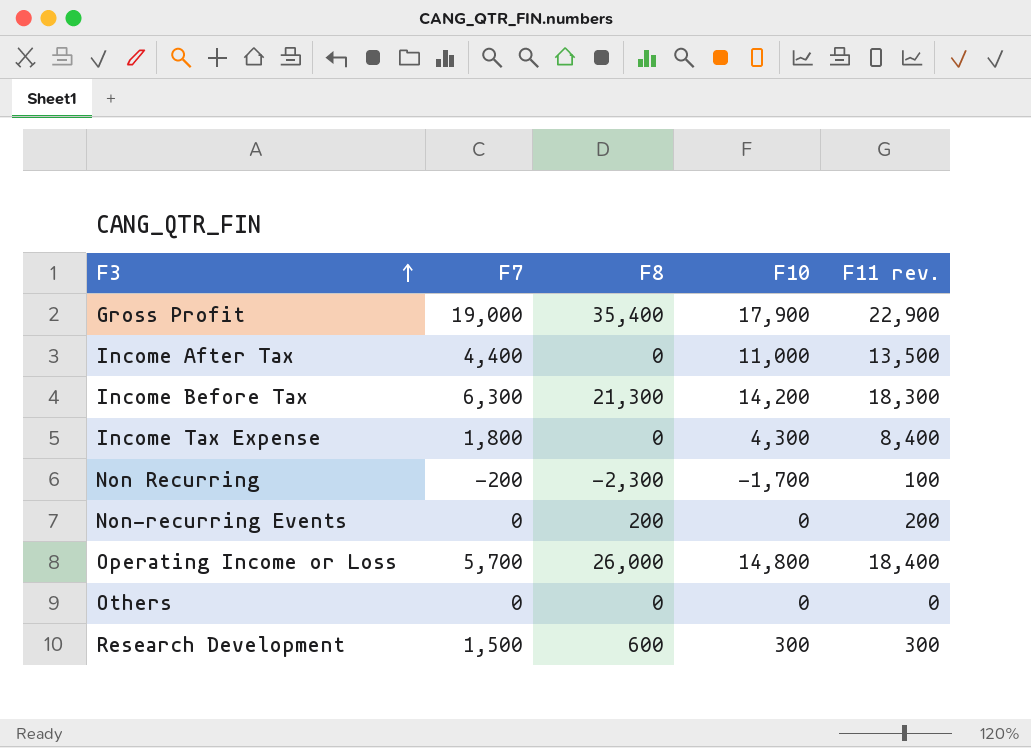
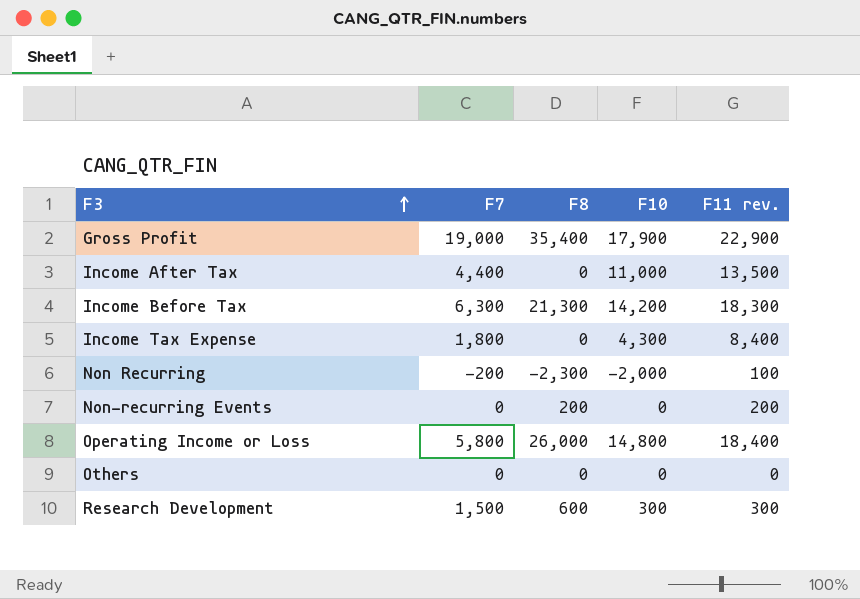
Non Recurring | F10: -1,700 -> -2,000
Operating Income or Loss | F7: 5,700 -> 5,800

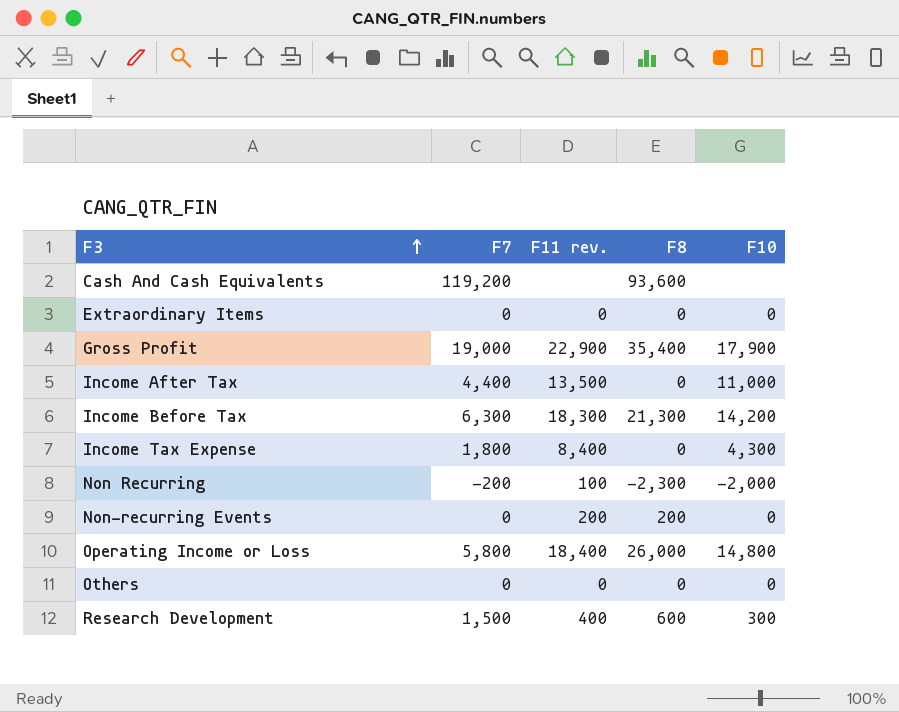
column F11 rev. | position: 5 -> 3
row Cash And Cash Equivalents: none -> 119,200 | none | 93,600 | none
row Extraordinary Items: none -> 0 | 0 | 0 | 0
Research Development | F11 rev.: 300 -> 400

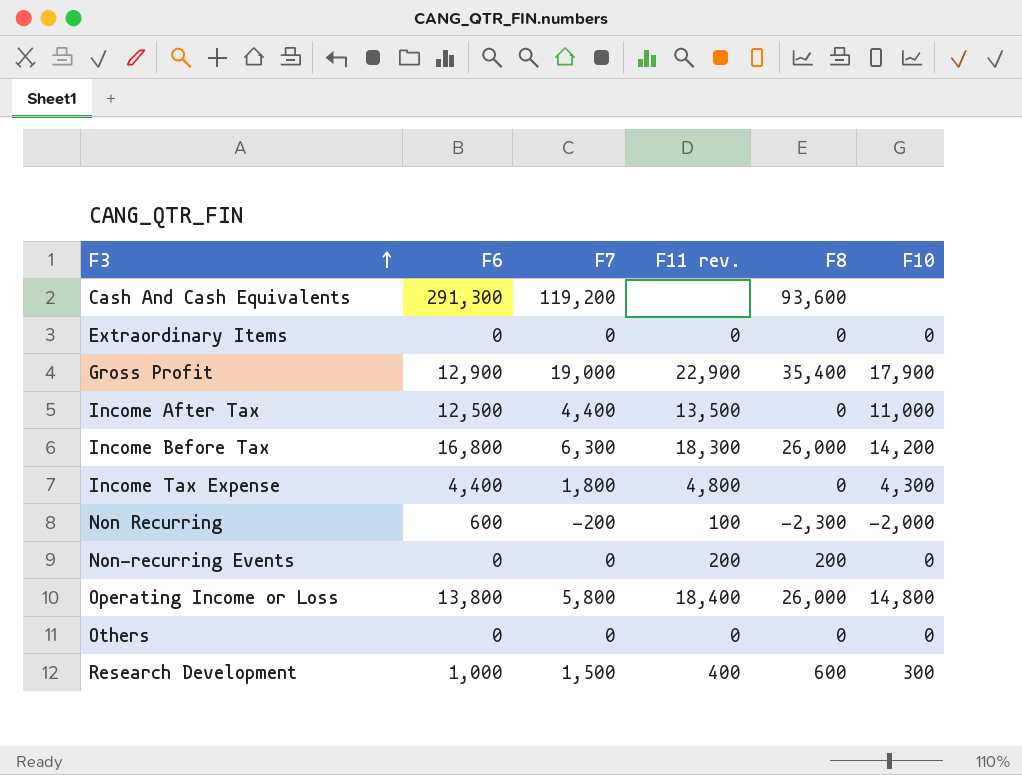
column F6 | position: none -> 2
Income Before Tax | F8: 21,300 -> 26,000
Income Tax Expense | F11 rev.: 8,400 -> 4,800

